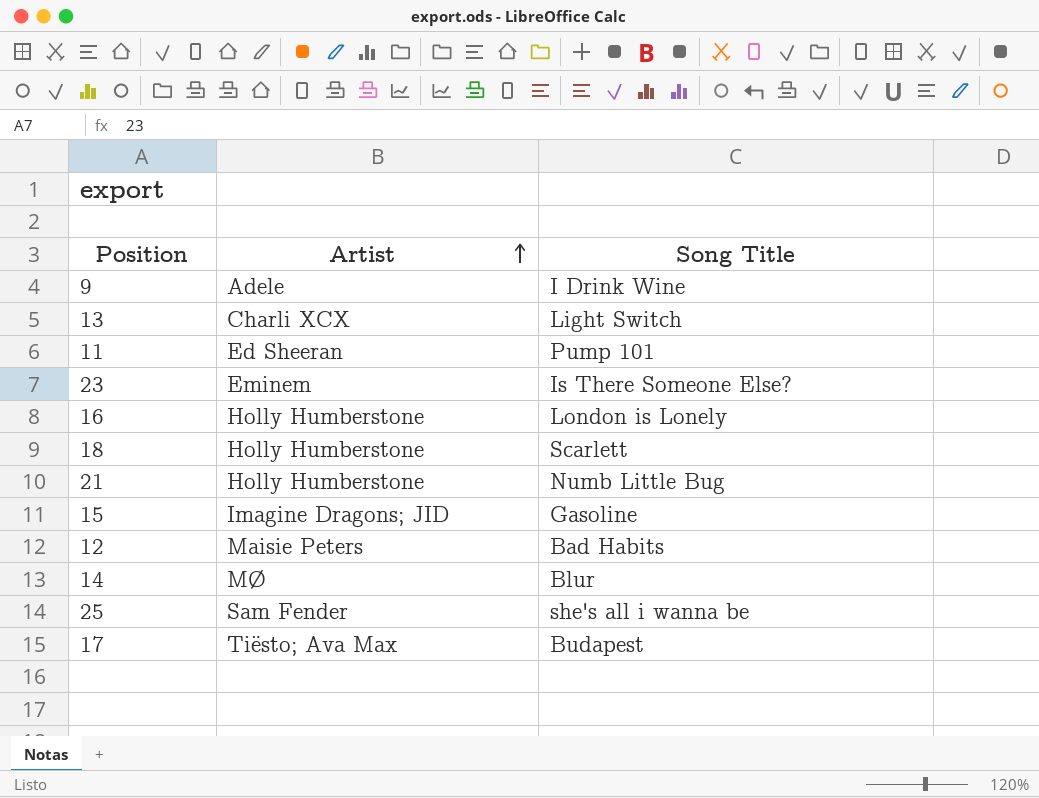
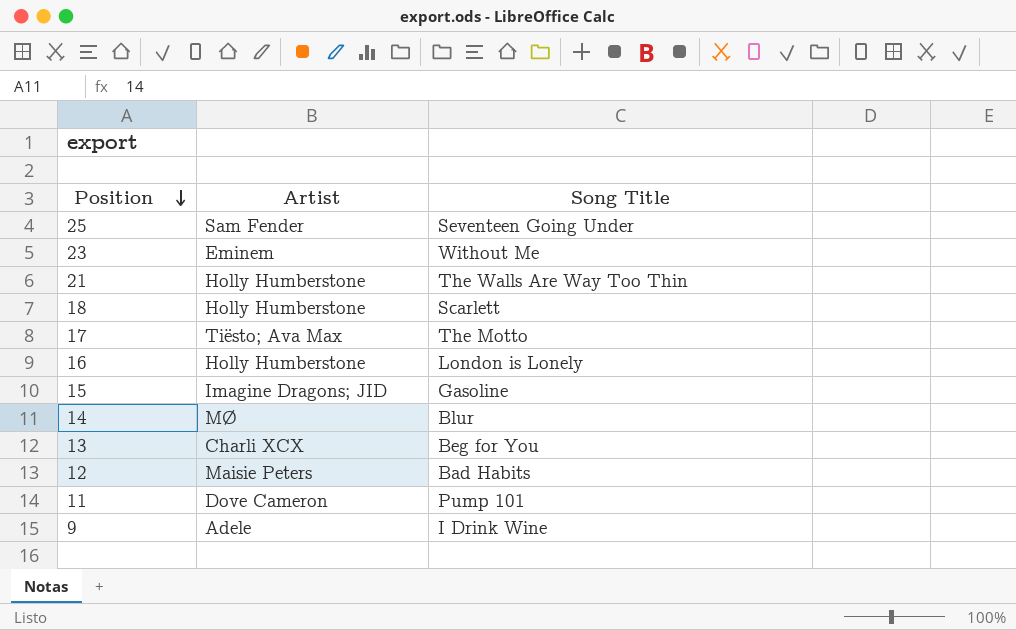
row order: Artist ascending -> Position descending
25 | Song Title: she's all i wanna be -> Seventeen Going Under
23 | Song Title: Is There Someone Else? -> Without Me
21 | Song Title: Numb Little Bug -> The Walls Are Way Too Thin
17 | Song Title: Budapest -> The Motto
13 | Song Title: Light Switch -> Beg for You
11 | Artist: Ed Sheeran -> Dove Cameron

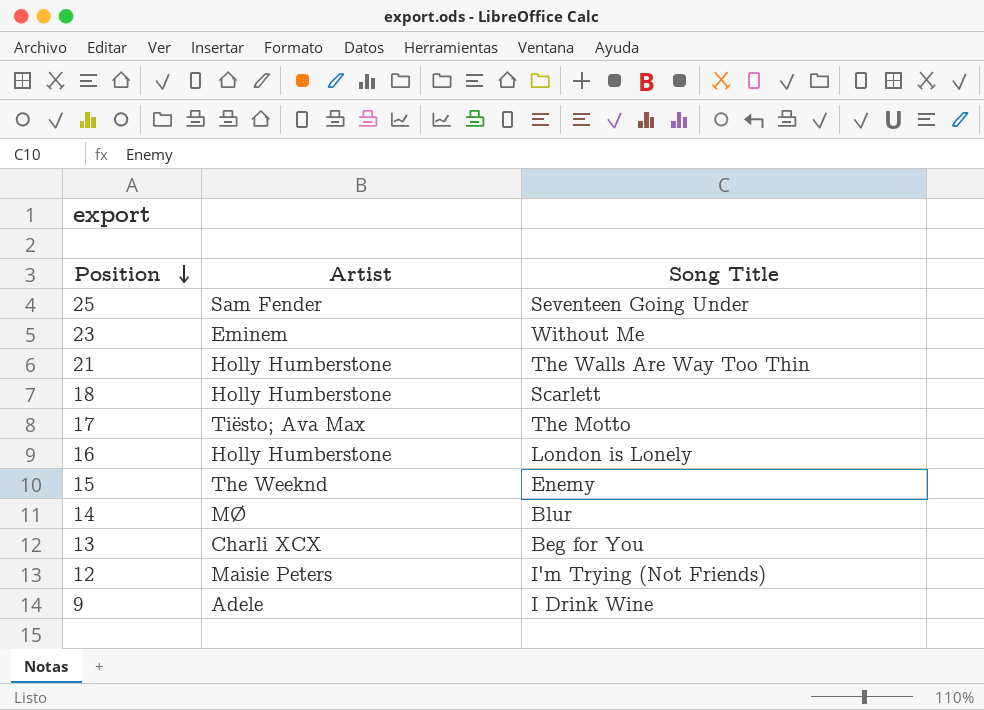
row 11: Dove Cameron | Pump 101 -> none
15 | Artist: Imagine Dragons; JID -> The Weeknd
15 | Song Title: Gasoline -> Enemy
12 | Song Title: Bad Habits -> I'm Trying (Not Friends)

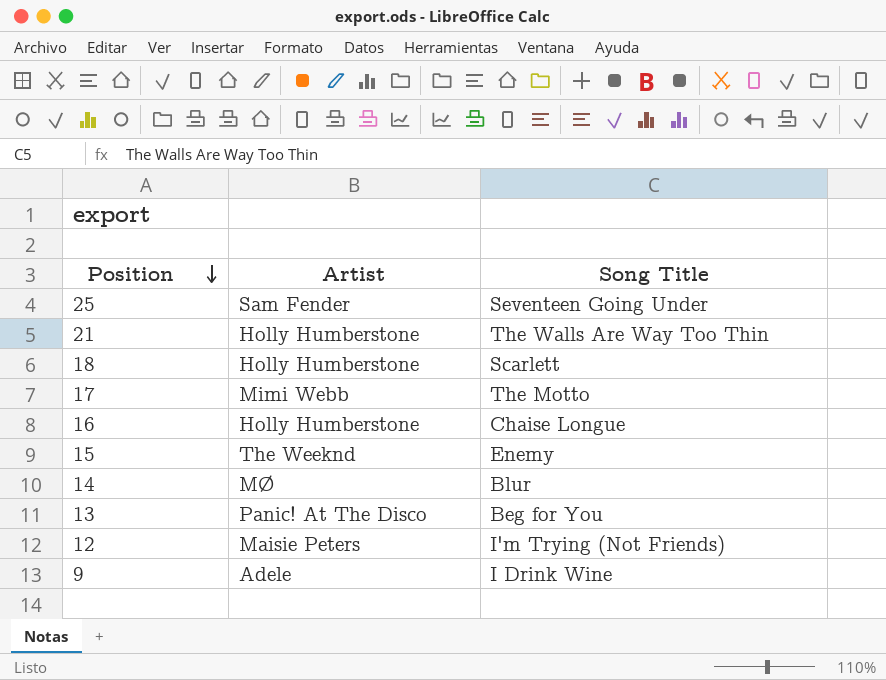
row 23: Eminem | Without Me -> none
17 | Artist: Tiësto; Ava Max -> Mimi Webb
16 | Song Title: London is Lonely -> Chaise Longue
13 | Artist: Charli XCX -> Panic! At The Disco

